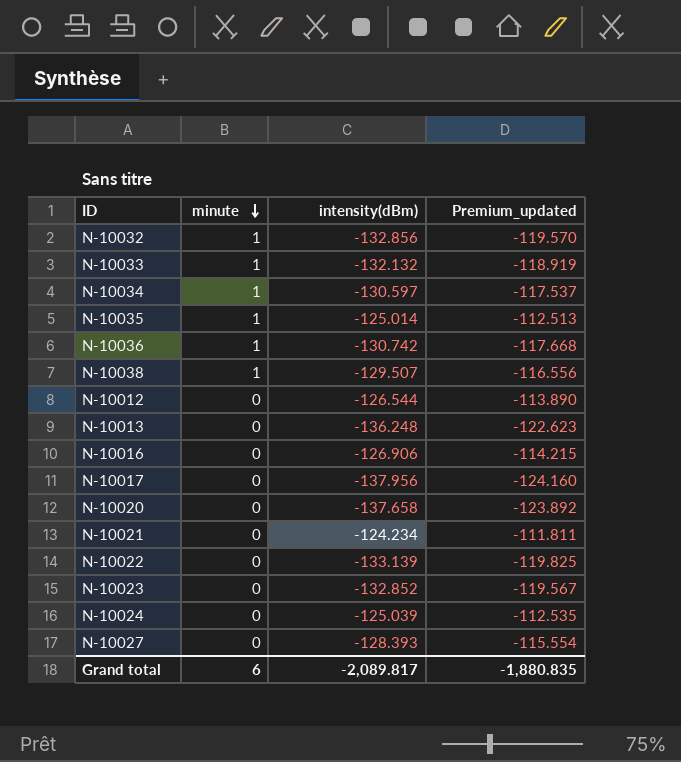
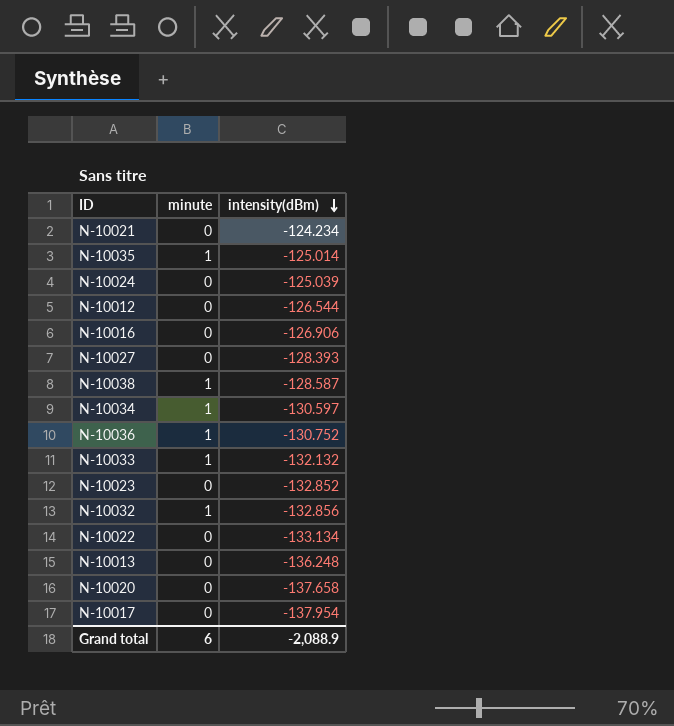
row order: minute descending -> intensity(dBm) descending
column Premium_updated | formula: [intensity(dBm)] * 0.9 -> none
N-10038 | intensity(dBm): -129.507 -> -128.587
N-10036 | intensity(dBm): -130.742 -> -130.752
N-10022 | intensity(dBm): -133.139 -> -133.134
N-10017 | intensity(dBm): -137.956 -> -137.954
Grand total | intensity(dBm): -2,089.817 -> -2,088.9

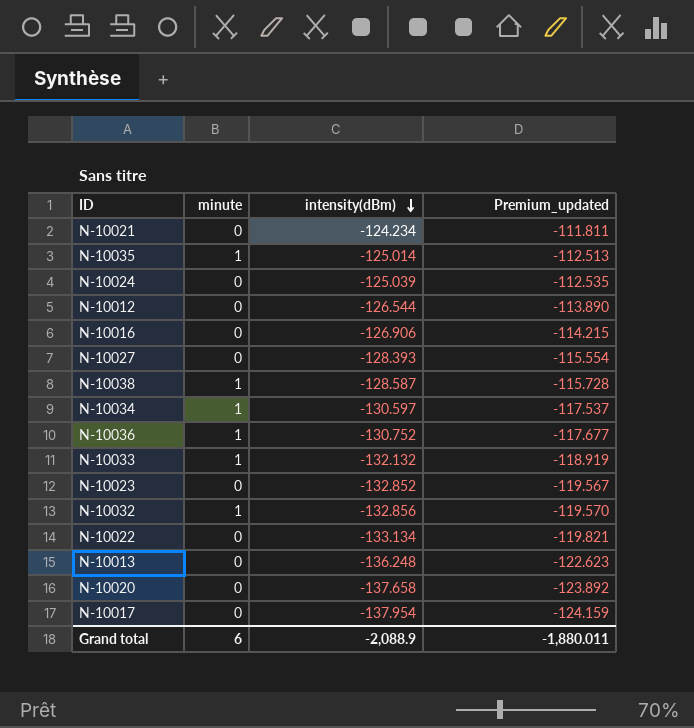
column Premium_updated | formula: none -> [intensity(dBm)] * 0.9

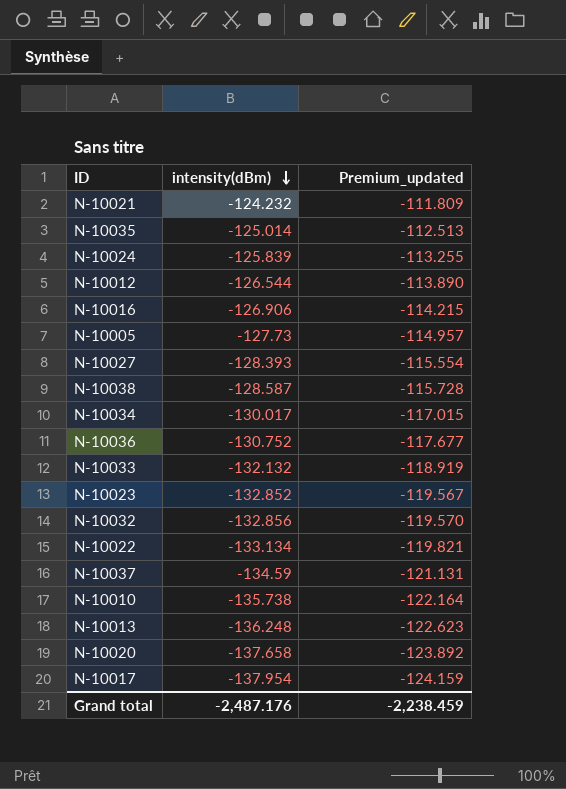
column minute | position: 2 -> none
N-10021 | intensity(dBm): -124.234 -> -124.232
N-10021 | Premium_updated: -111.811 -> -111.809
N-10024 | intensity(dBm): -125.039 -> -125.839
N-10024 | Premium_updated: -112.535 -> -113.255
row N-10005: none -> -127.73 | -114.957
N-10034 | intensity(dBm): -130.597 -> -130.017
N-10034 | Premium_updated: -117.537 -> -117.015
row N-10037: none -> -134.59 | -121.131
row N-10010: none -> -135.738 | -122.164
Grand total | intensity(dBm): -2,088.9 -> -2,487.176
Grand total | Premium_updated: -1,880.011 -> -2,238.459

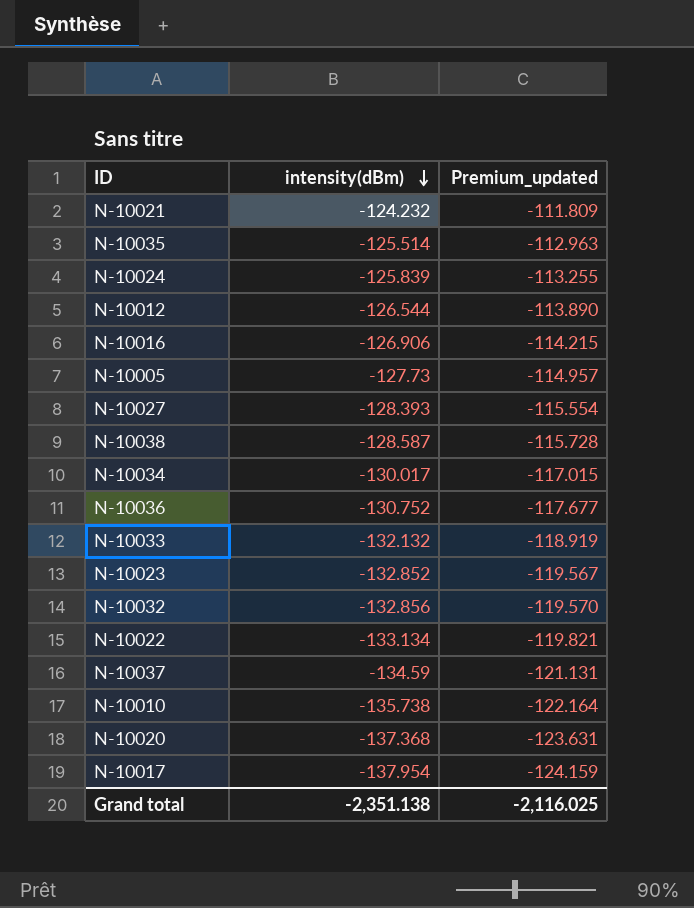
row N-10013: -136.248 | -122.623 -> none
N-10035 | intensity(dBm): -125.014 -> -125.514
N-10035 | Premium_updated: -112.513 -> -112.963
N-10020 | intensity(dBm): -137.658 -> -137.368
N-10020 | Premium_updated: -123.892 -> -123.631
Grand total | intensity(dBm): -2,487.176 -> -2,351.138
Grand total | Premium_updated: -2,238.459 -> -2,116.025

